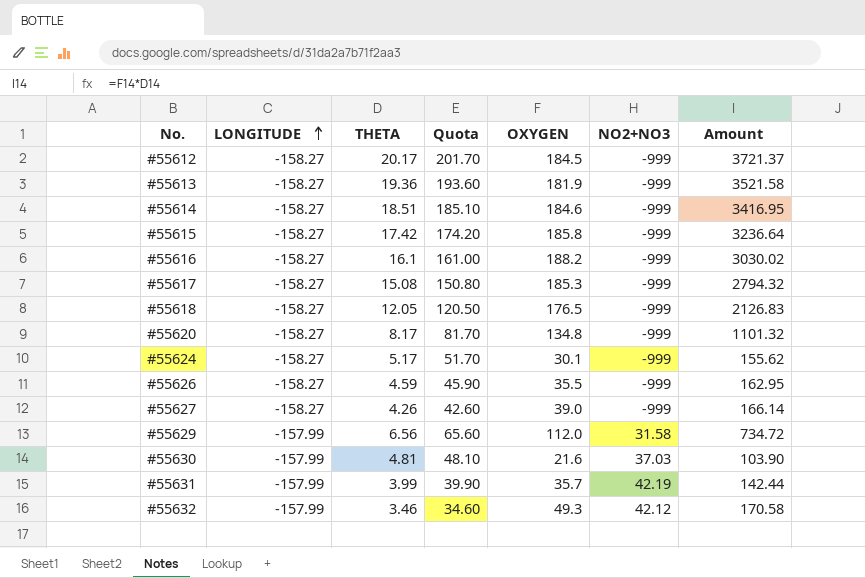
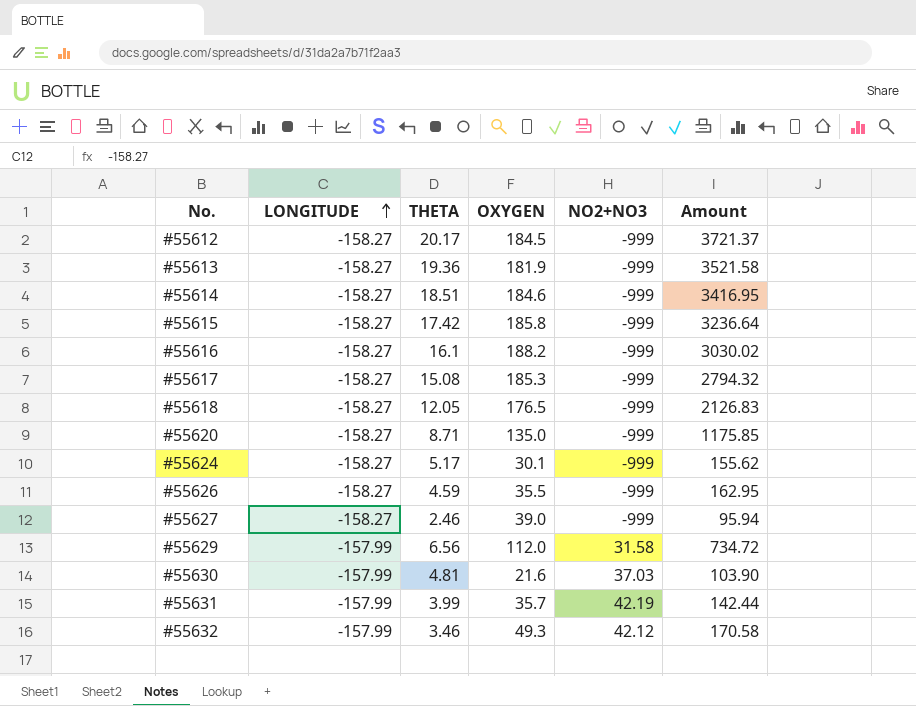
column Quota | formula: [THETA] * 10 -> none
#55620 | THETA: 8.17 -> 8.71
#55620 | OXYGEN: 134.8 -> 135.0
#55620 | Amount: 1101.32 -> 1175.85
#55627 | THETA: 4.26 -> 2.46
#55627 | Amount: 166.14 -> 95.94

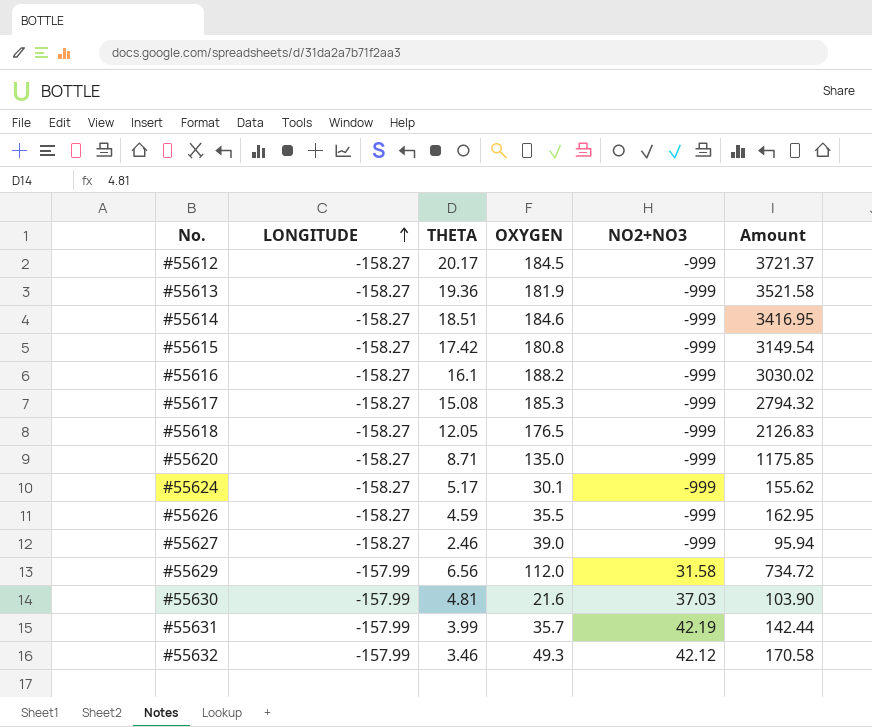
#55615 | OXYGEN: 185.8 -> 180.8
#55615 | Amount: 3236.64 -> 3149.54

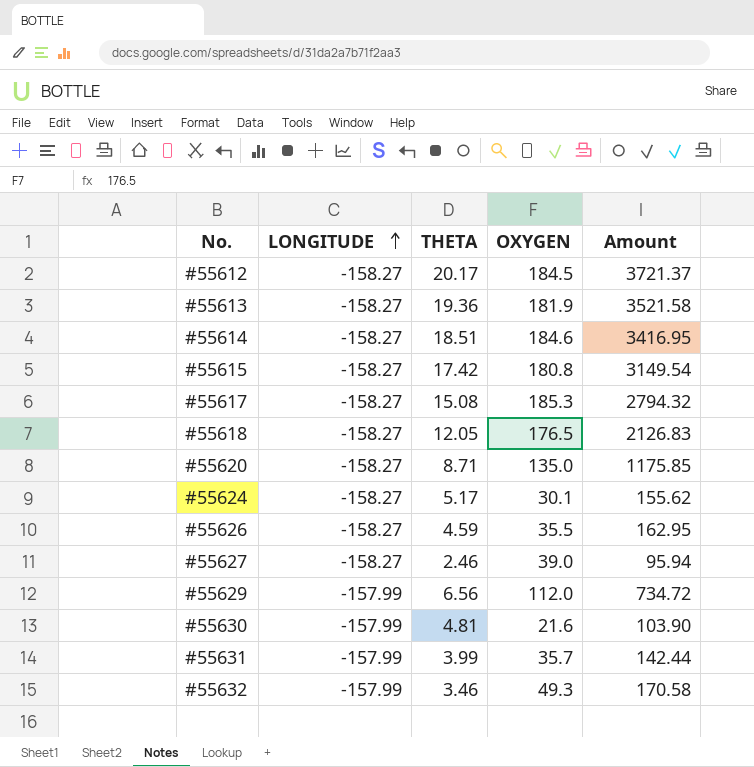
column NO2+NO3 | position: 5 -> none
row #55616: -158.27 | 16.1 | 188.2 | -999 | 3030.02 -> none

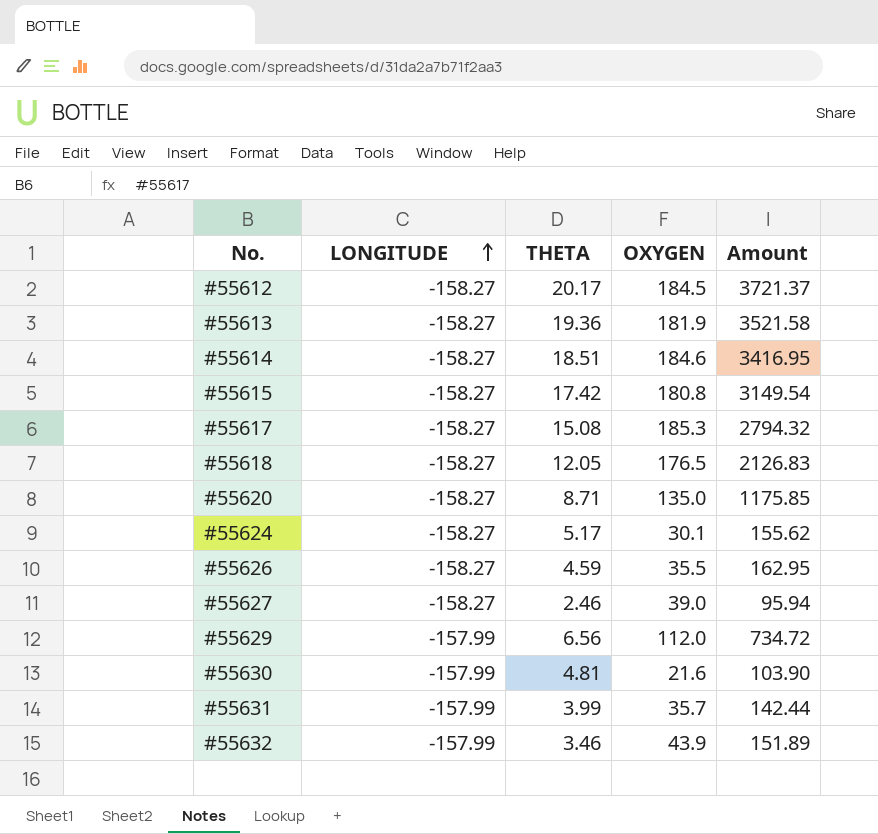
#55632 | OXYGEN: 49.3 -> 43.9
#55632 | Amount: 170.58 -> 151.89

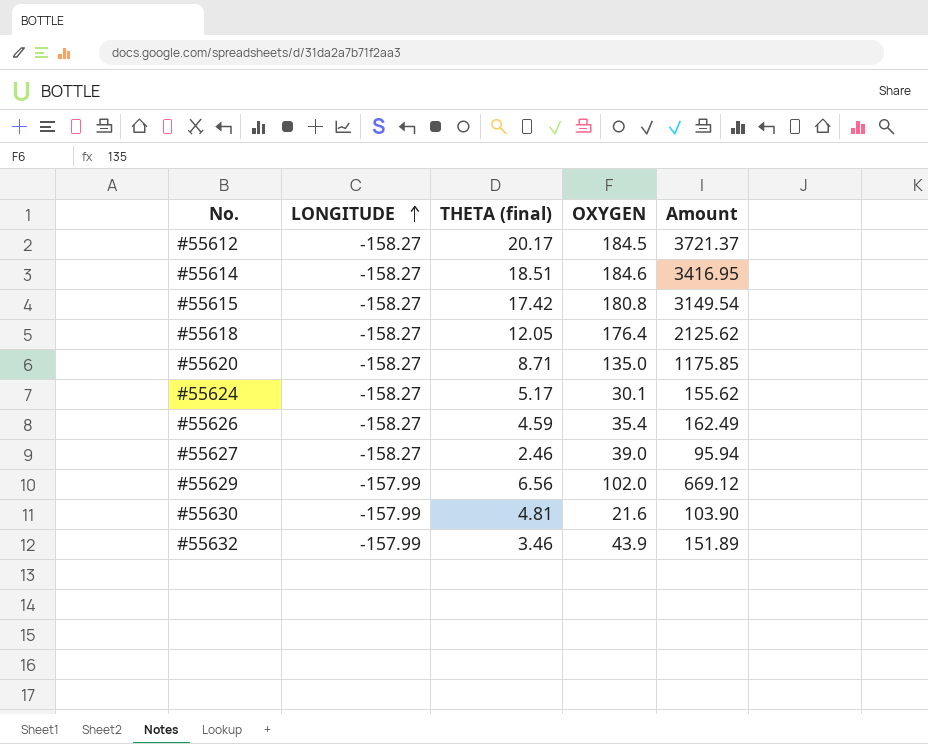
column name: THETA -> THETA (final)
row #55613: -158.27 | 19.36 | 181.9 | 3521.58 -> none
row #55617: -158.27 | 15.08 | 185.3 | 2794.32 -> none
row #55631: -157.99 | 3.99 | 35.7 | 142.44 -> none
#55618 | OXYGEN: 176.5 -> 176.4
#55618 | Amount: 2126.83 -> 2125.62
#55626 | OXYGEN: 35.5 -> 35.4
#55626 | Amount: 162.95 -> 162.49
#55629 | OXYGEN: 112.0 -> 102.0
#55629 | Amount: 734.72 -> 669.12

